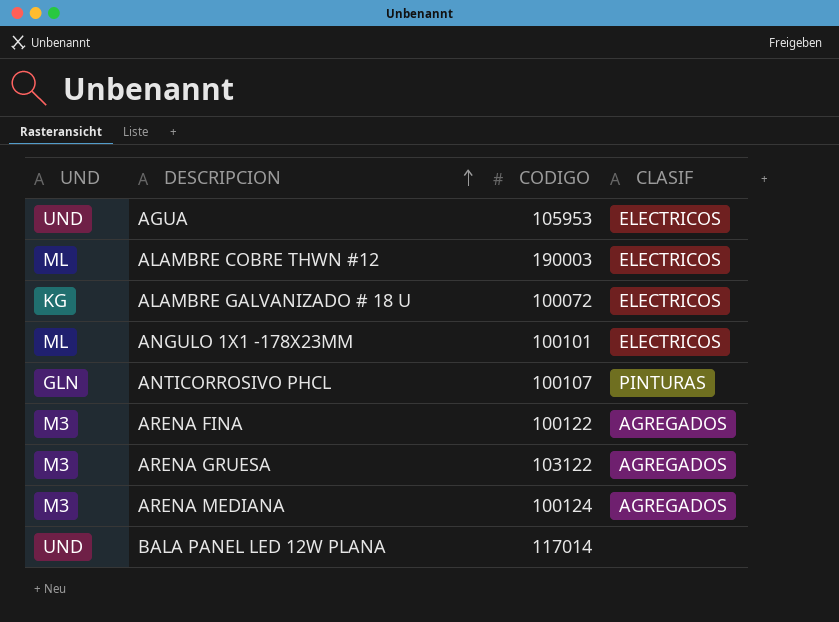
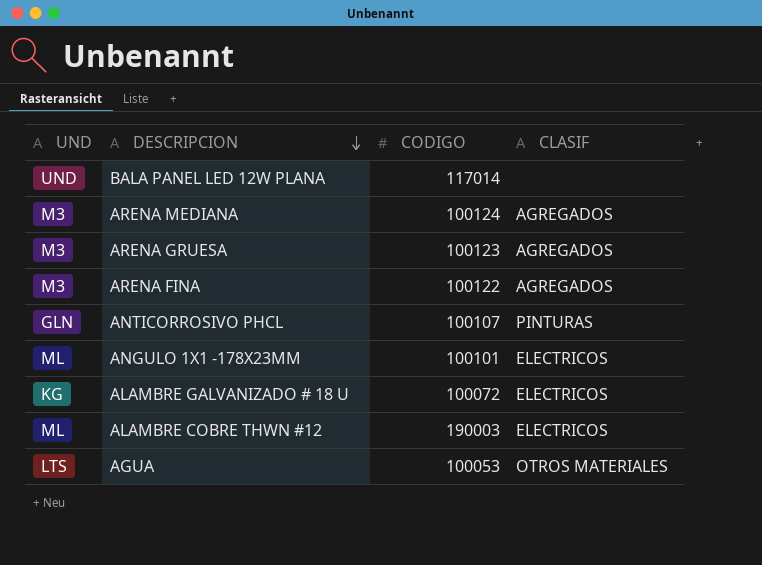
row order: DESCRIPCION ascending -> DESCRIPCION descending
ARENA GRUESA | CODIGO: 103122 -> 100123
AGUA | UND: UND -> LTS
AGUA | CODIGO: 105953 -> 100053
AGUA | CLASIF: ELECTRICOS -> OTROS MATERIALES

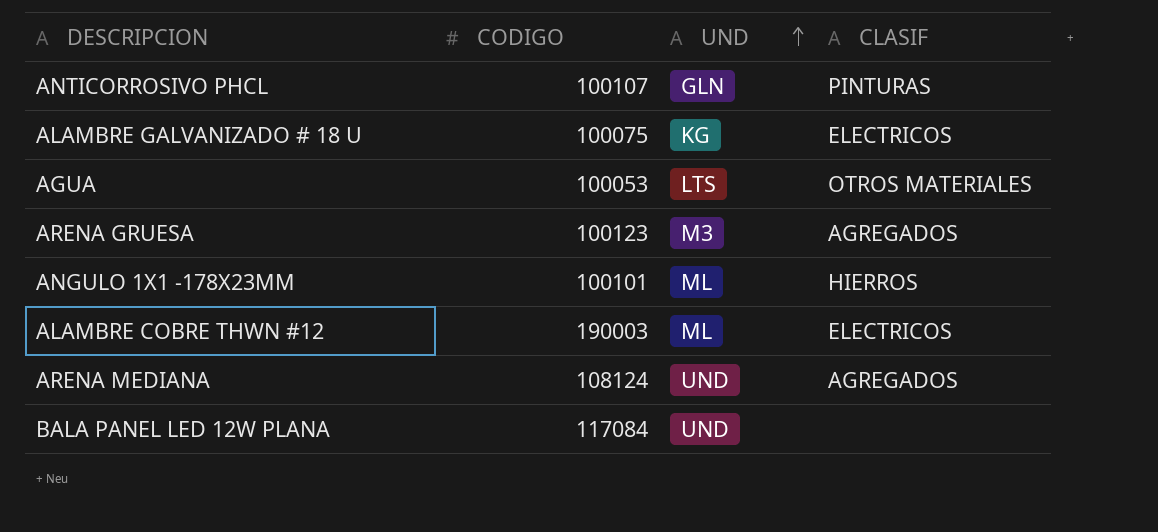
row order: DESCRIPCION descending -> UND ascending
column UND | position: 1 -> 3
row ARENA FINA: M3 | 100122 | AGREGADOS -> none
ALAMBRE GALVANIZADO # 18 U | CODIGO: 100072 -> 100075
ANGULO 1X1 -178X23MM | CLASIF: ELECTRICOS -> HIERROS
ARENA MEDIANA | CODIGO: 100124 -> 108124
ARENA MEDIANA | UND: M3 -> UND
BALA PANEL LED 12W PLANA | CODIGO: 117014 -> 117084

